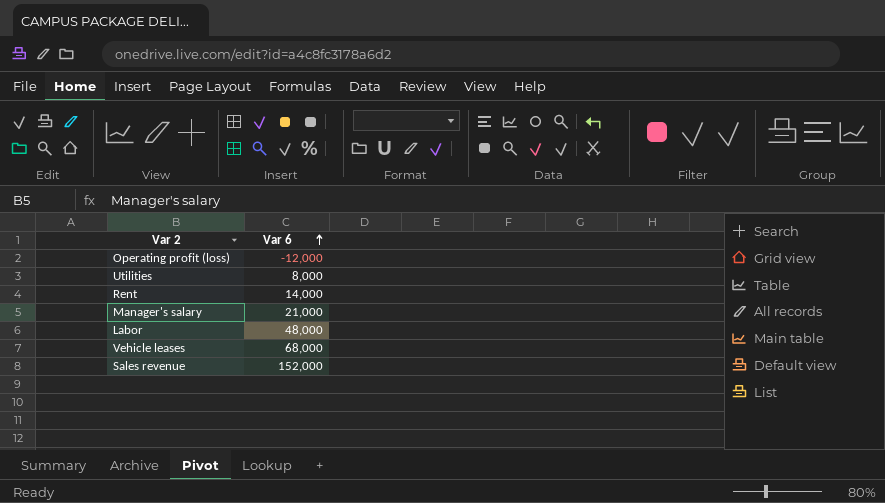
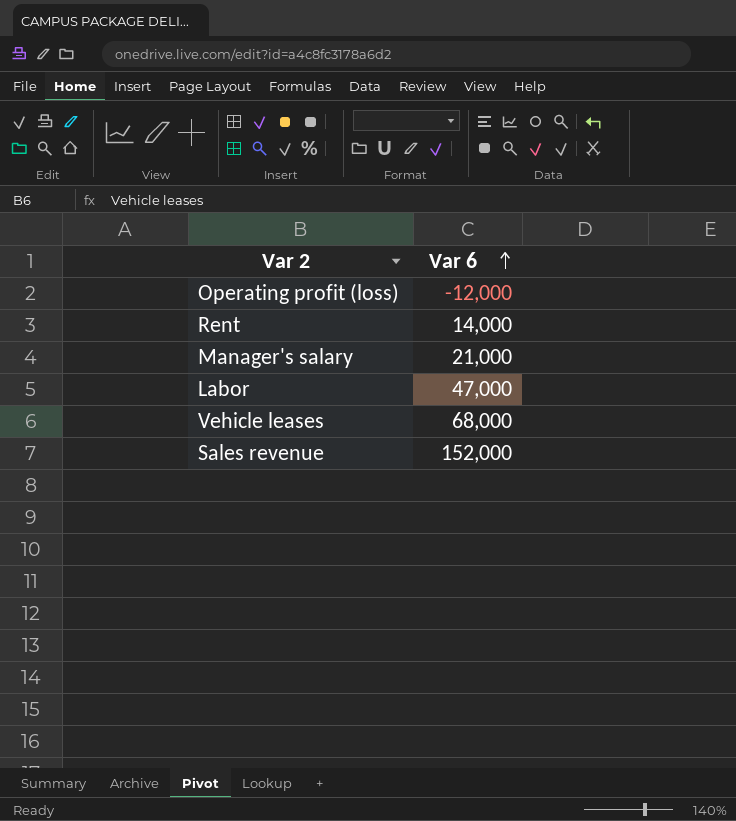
row Utilities: 8,000 -> none
Labor | Var 6: 48,000 -> 47,000

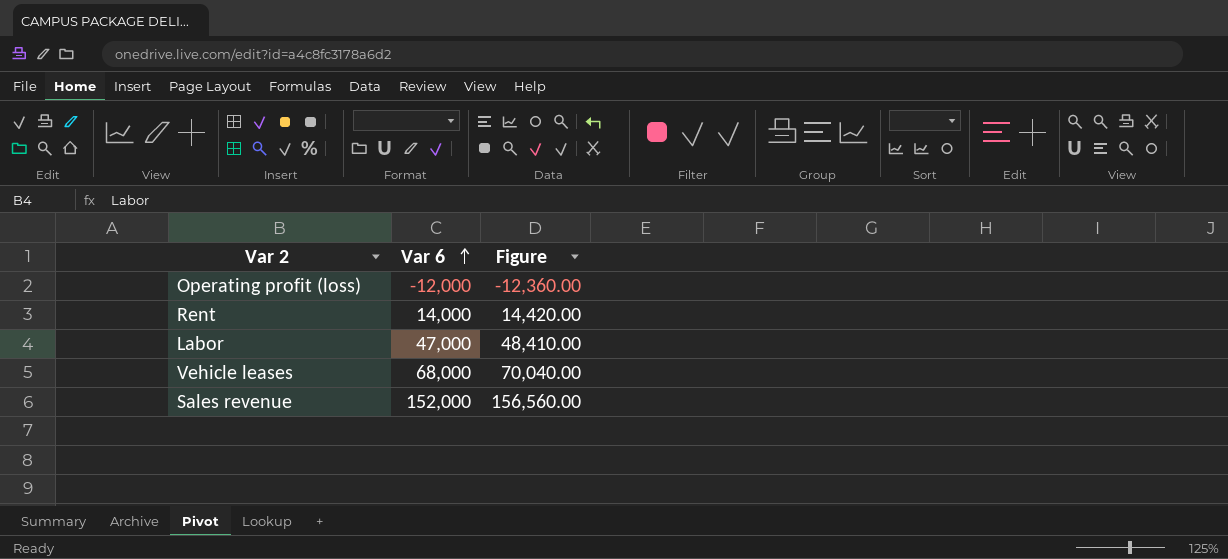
column Figure | formula: none -> [Var 6] * 1.03
row Manager's salary: 21,000 -> none

